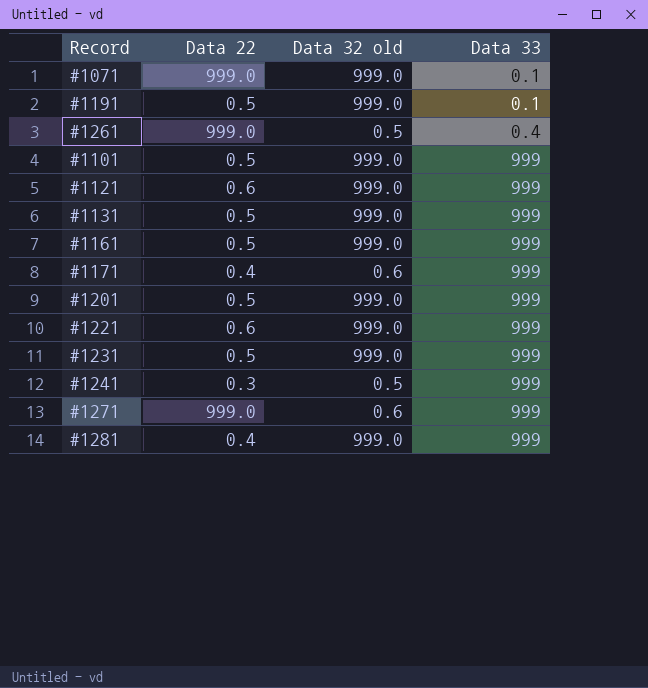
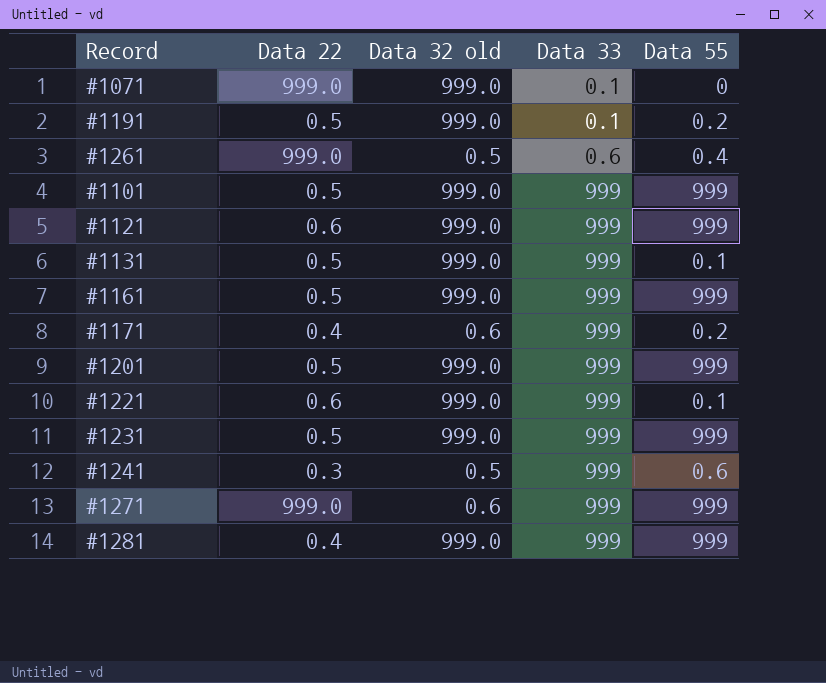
column Data 55 | position: none -> 5
#1261 | Data 33: 0.4 -> 0.6

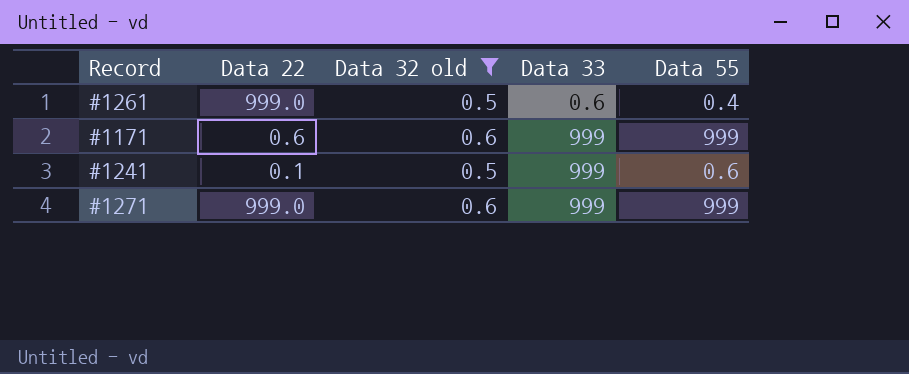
filter: none -> Data 32 old != 999.0
#1171 | Data 22: 0.4 -> 0.6
#1171 | Data 55: 0.2 -> 999
#1241 | Data 22: 0.3 -> 0.1

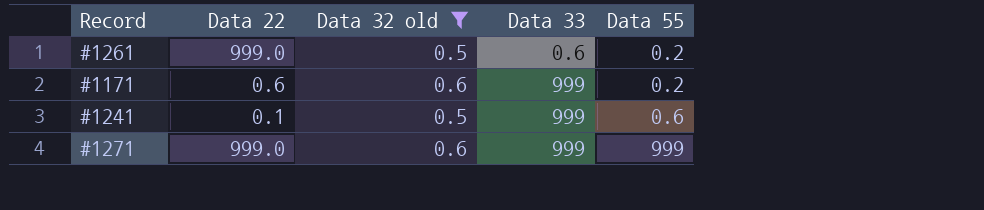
#1261 | Data 55: 0.4 -> 0.2
#1171 | Data 55: 999 -> 0.2

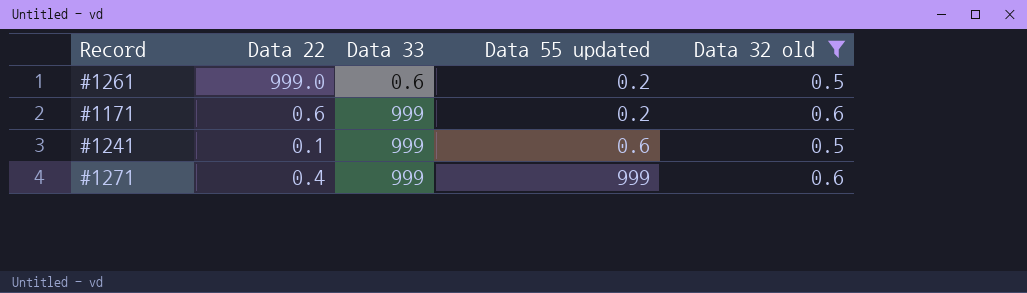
column name: Data 55 -> Data 55 updated
column Data 32 old | position: 3 -> 5
#1271 | Data 22: 999.0 -> 0.4

